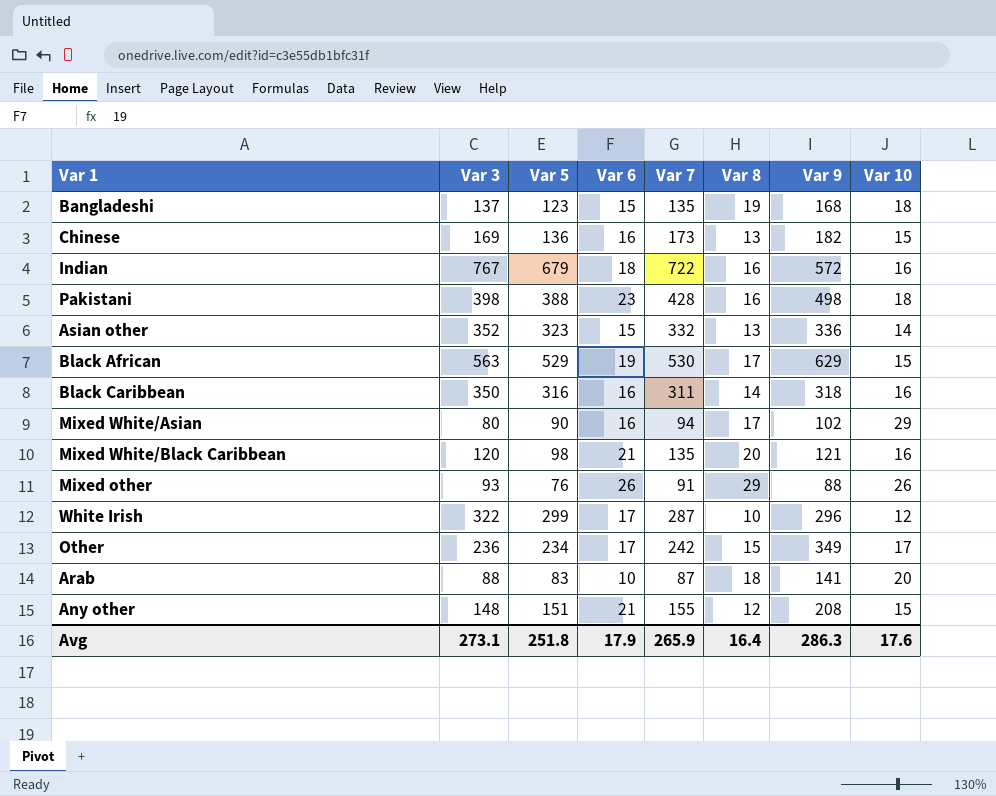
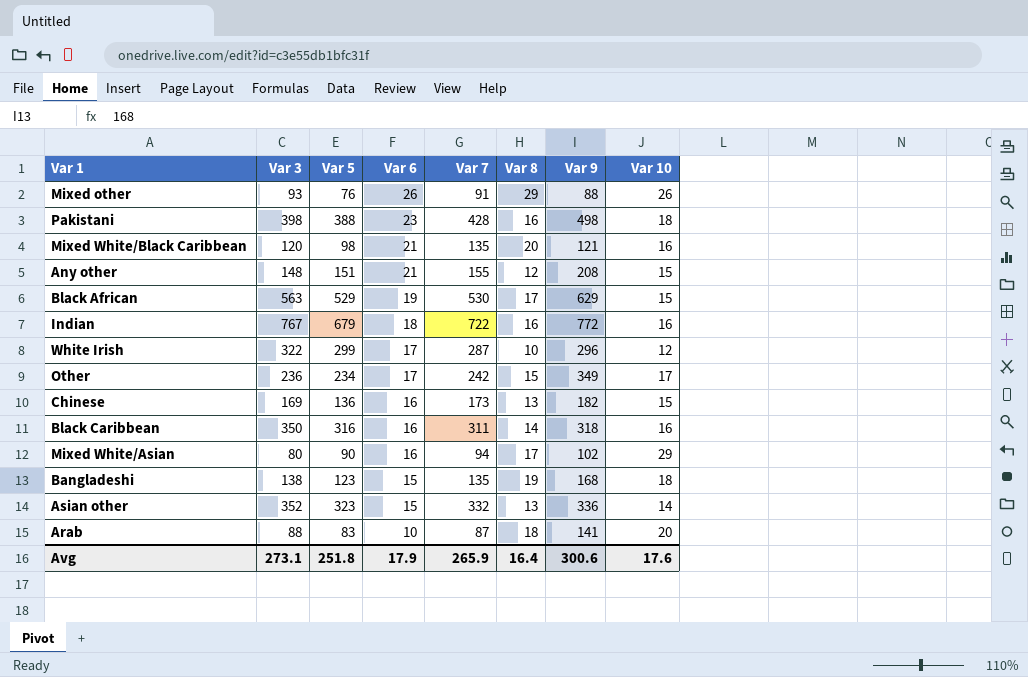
row order: none -> Var 6 descending
Indian | Var 9: 572 -> 772
Bangladeshi | Var 3: 137 -> 138
Avg | Var 9: 286.3 -> 300.6

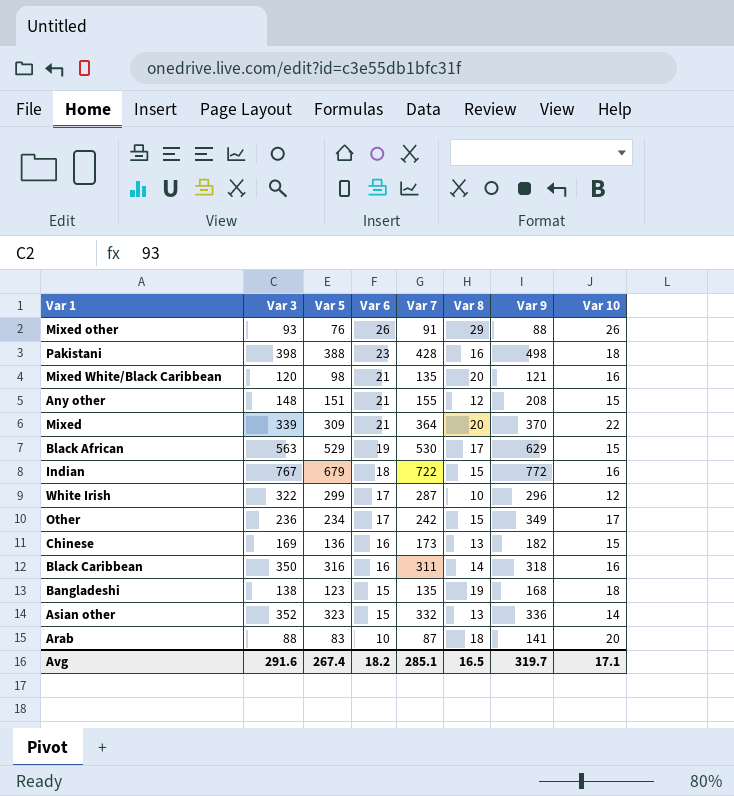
row Mixed White/Asian: 80 | 90 | 16 | 94 | 17 | 102 | 29 -> none
row Mixed: none -> 339 | 309 | 21 | 364 | 20 | 370 | 22
Indian | Var 8: 16 -> 15
Avg | Var 3: 273.1 -> 291.6
Avg | Var 5: 251.8 -> 267.4
Avg | Var 6: 17.9 -> 18.2
Avg | Var 7: 265.9 -> 285.1
Avg | Var 8: 16.4 -> 16.5
Avg | Var 9: 300.6 -> 319.7
Avg | Var 10: 17.6 -> 17.1

